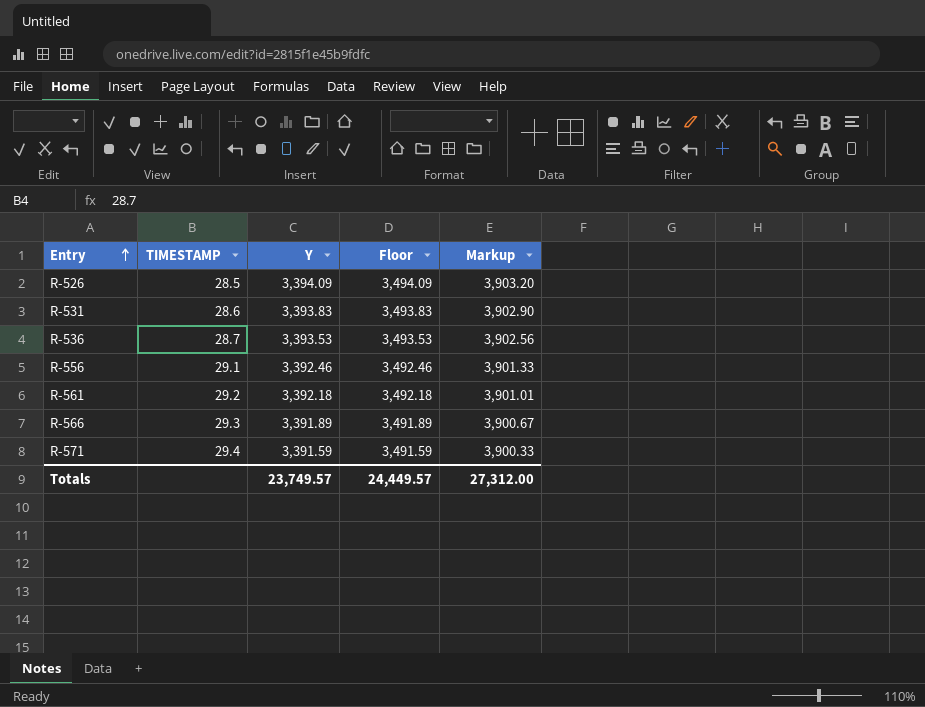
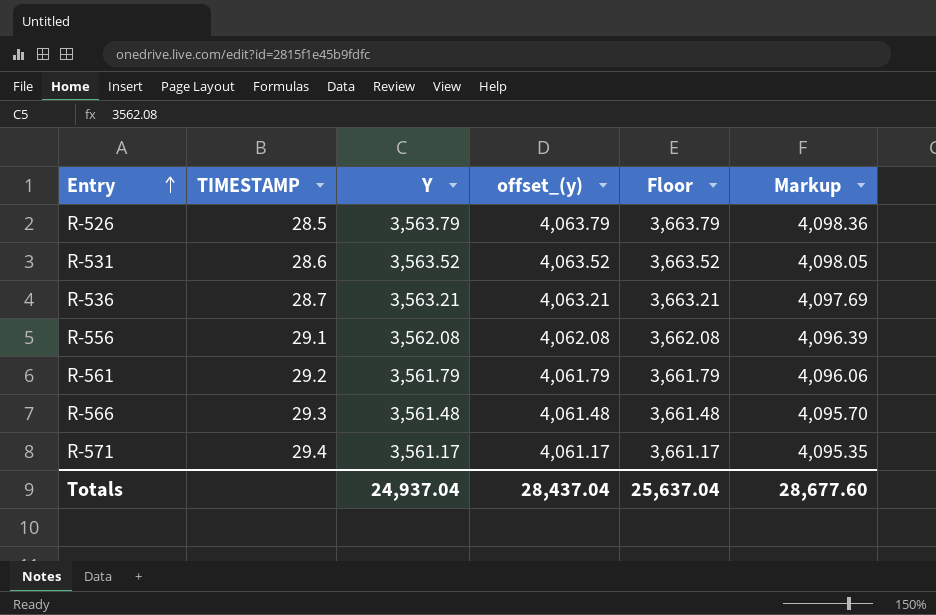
column offset_(y) | formula: none -> [Y] + 500
R-526 | Y: 3,394.09 -> 3,563.79
R-526 | Floor: 3,494.09 -> 3,663.79
R-526 | Markup: 3,903.20 -> 4,098.36
R-531 | Y: 3,393.83 -> 3,563.52
R-531 | Floor: 3,493.83 -> 3,663.52
R-531 | Markup: 3,902.90 -> 4,098.05
R-536 | Y: 3,393.53 -> 3,563.21
R-536 | Floor: 3,493.53 -> 3,663.21
R-536 | Markup: 3,902.56 -> 4,097.69
R-556 | Y: 3,392.46 -> 3,562.08
R-556 | Floor: 3,492.46 -> 3,662.08
R-556 | Markup: 3,901.33 -> 4,096.39
R-561 | Y: 3,392.18 -> 3,561.79
R-561 | Floor: 3,492.18 -> 3,661.79
R-561 | Markup: 3,901.01 -> 4,096.06
R-566 | Y: 3,391.89 -> 3,561.48
R-566 | Floor: 3,491.89 -> 3,661.48
R-566 | Markup: 3,900.67 -> 4,095.70
R-571 | Y: 3,391.59 -> 3,561.17
R-571 | Floor: 3,491.59 -> 3,661.17
R-571 | Markup: 3,900.33 -> 4,095.35
Totals | Y: 23,749.57 -> 24,937.04
Totals | Floor: 24,449.57 -> 25,637.04
Totals | Markup: 27,312.00 -> 28,677.60

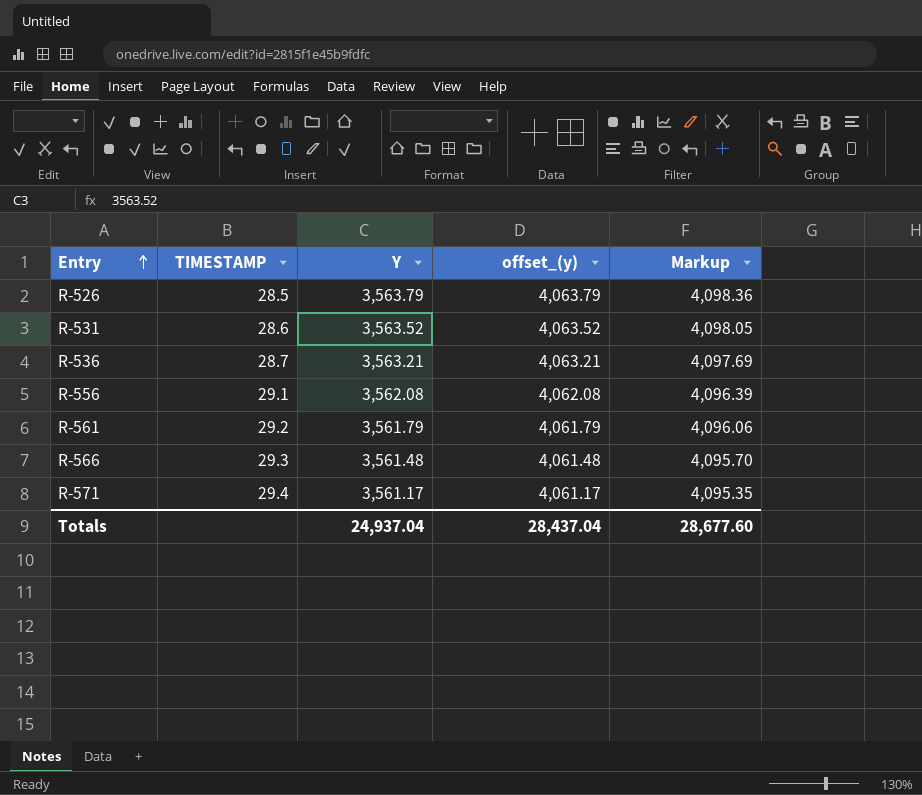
column Floor | formula: [Y] + 100 -> none

